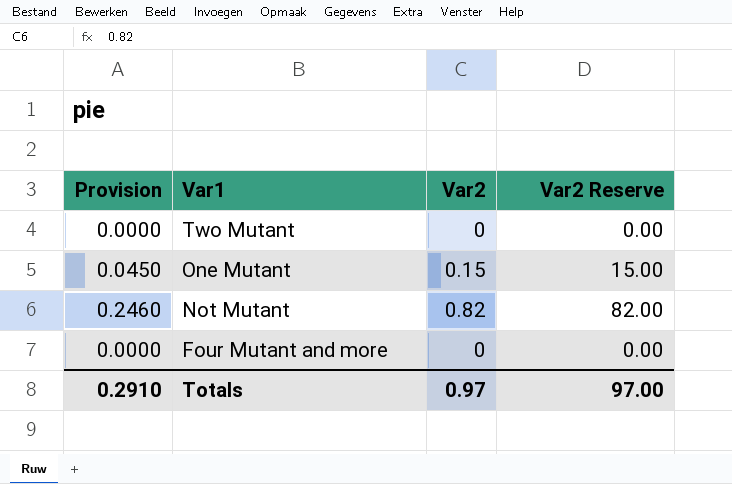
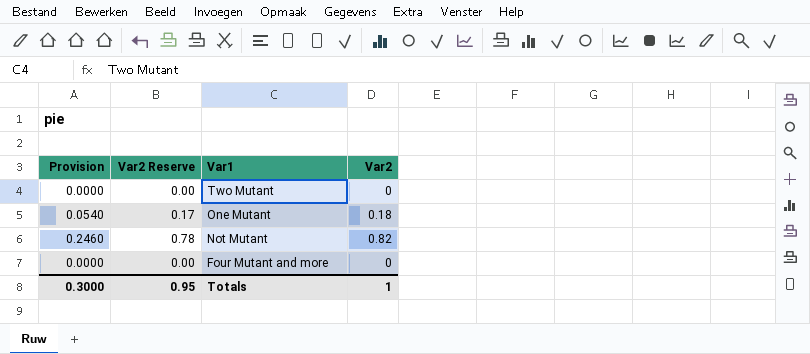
column Var2 Reserve | formula: [Var2] * 100 -> [Var2] * 0.95
column Var2 Reserve | position: 4 -> 2
One Mutant | Provision: 0.0450 -> 0.0540
One Mutant | Var2: 0.15 -> 0.18
Totals | Provision: 0.2910 -> 0.3000
Totals | Var2 Reserve: 97.00 -> 0.95
Totals | Var2: 0.97 -> 1

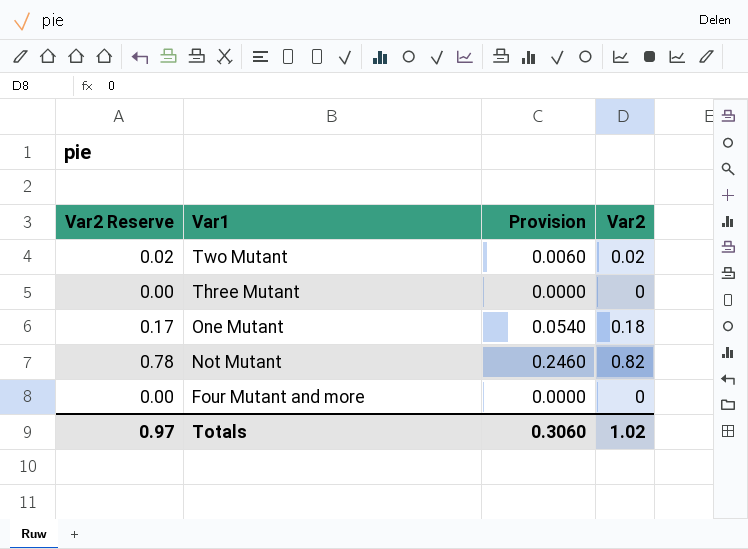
column Provision | position: 1 -> 3
Two Mutant | Var2 Reserve: 0.00 -> 0.02
Two Mutant | Provision: 0.0000 -> 0.0060
Two Mutant | Var2: 0 -> 0.02
row Three Mutant: none -> 0.00 | 0.0000 | 0
Totals | Var2 Reserve: 0.95 -> 0.97
Totals | Provision: 0.3000 -> 0.3060
Totals | Var2: 1 -> 1.02

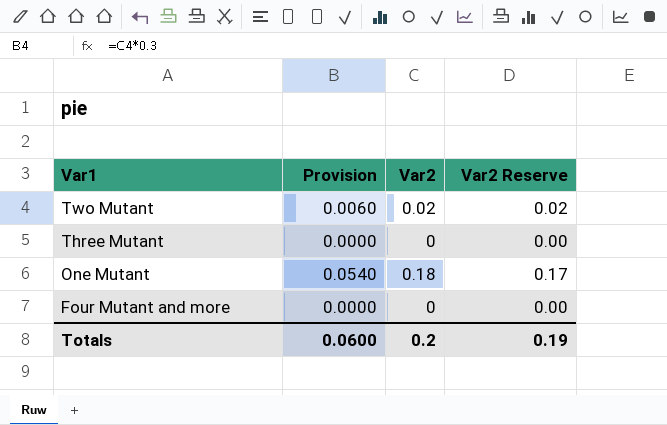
column Var2 Reserve | position: 1 -> 4
row Not Mutant: 0.78 | 0.2460 | 0.82 -> none
Totals | Provision: 0.3060 -> 0.0600
Totals | Var2: 1.02 -> 0.2
Totals | Var2 Reserve: 0.97 -> 0.19

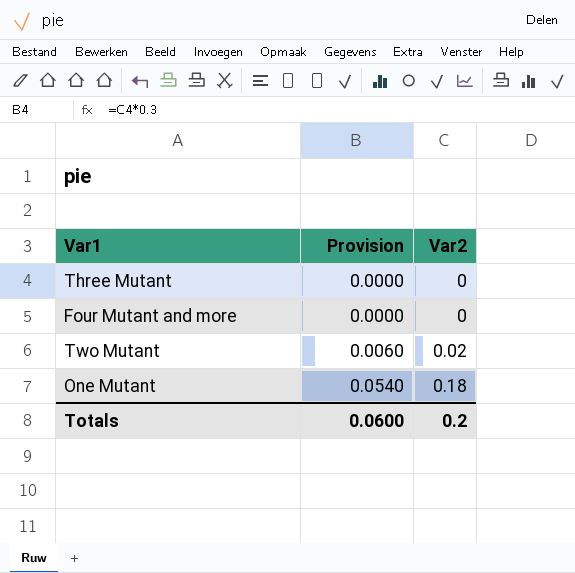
row order: Var1 descending -> Provision ascending
column Var2 Reserve | formula: [Var2] * 0.95 -> none

